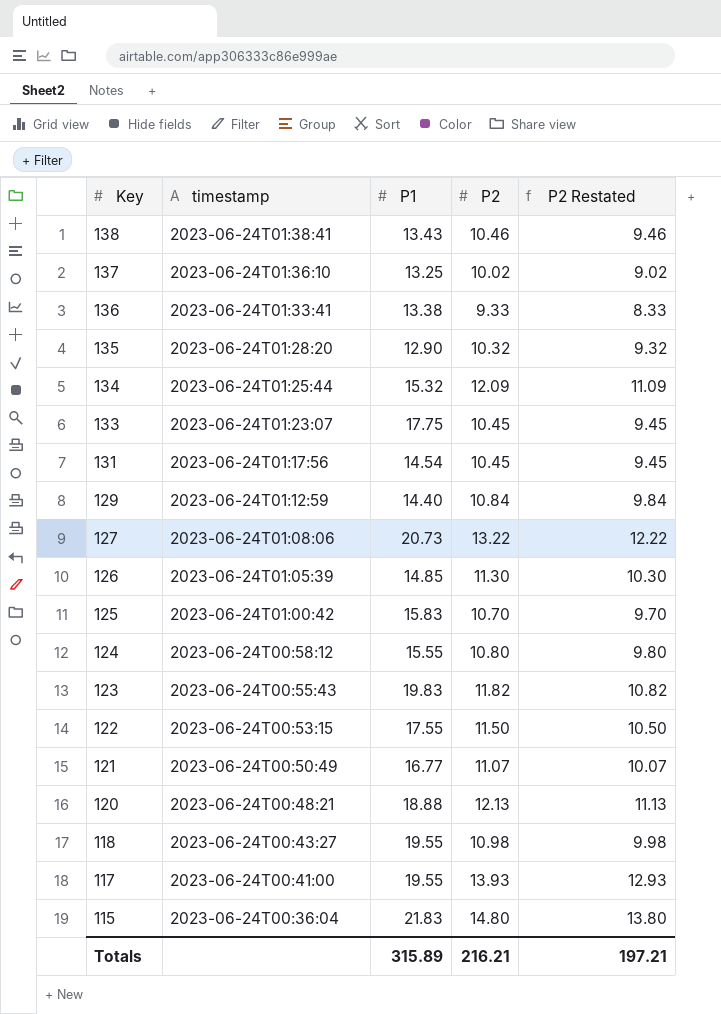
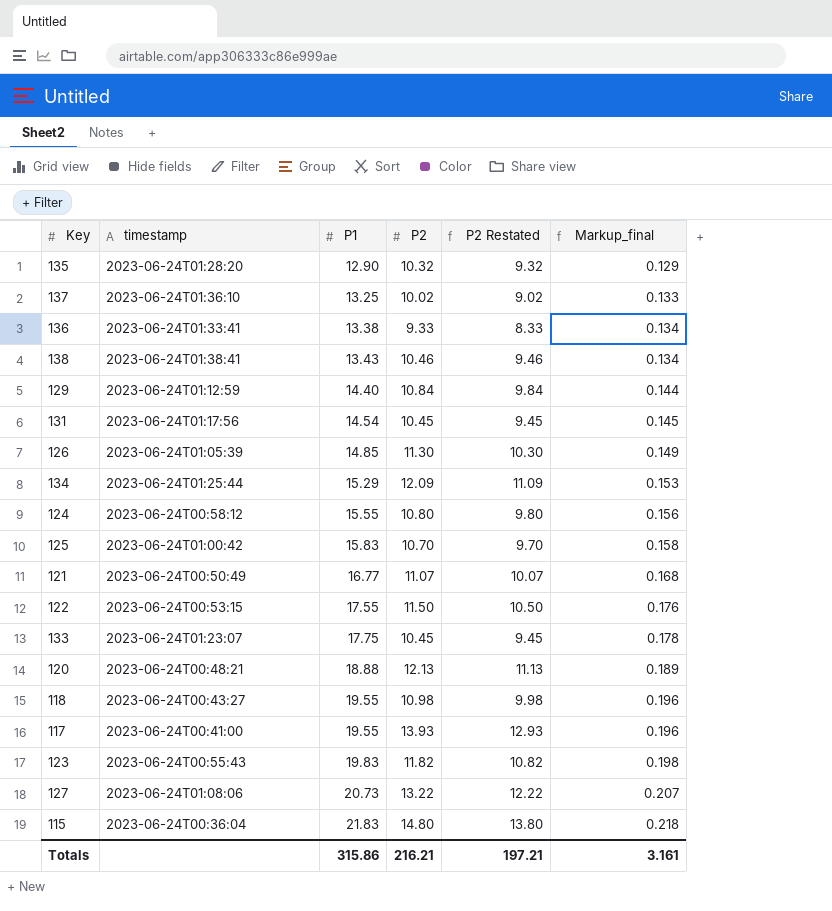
row order: Key descending -> P1 ascending
column Markup_final | formula: none -> [P1] * 0.01
134 | P1: 15.32 -> 15.29
Totals | P1: 315.89 -> 315.86

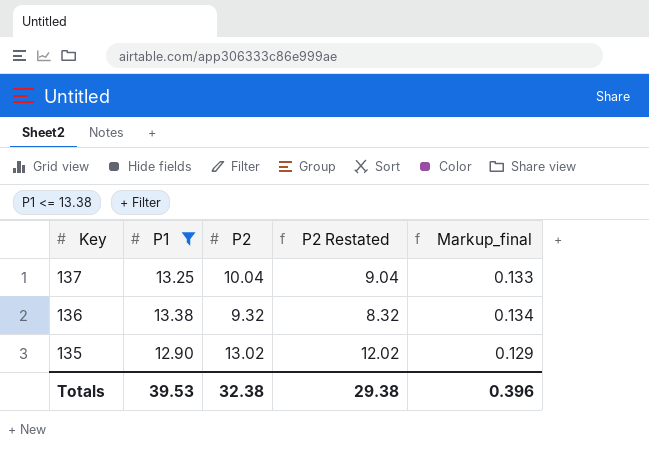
filter: none -> P1 <= 13.38
row order: P1 ascending -> Key descending
column timestamp | position: 2 -> none
137 | P2: 10.02 -> 10.04
137 | P2 Restated: 9.02 -> 9.04
136 | P2: 9.33 -> 9.32
136 | P2 Restated: 8.33 -> 8.32
135 | P2: 10.32 -> 13.02
135 | P2 Restated: 9.32 -> 12.02
Totals | P1: 315.86 -> 39.53
Totals | P2: 216.21 -> 32.38
Totals | P2 Restated: 197.21 -> 29.38
Totals | Markup_final: 3.161 -> 0.396

